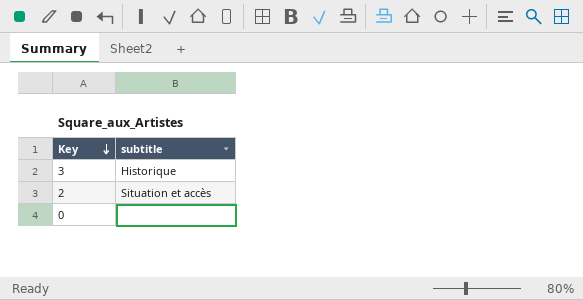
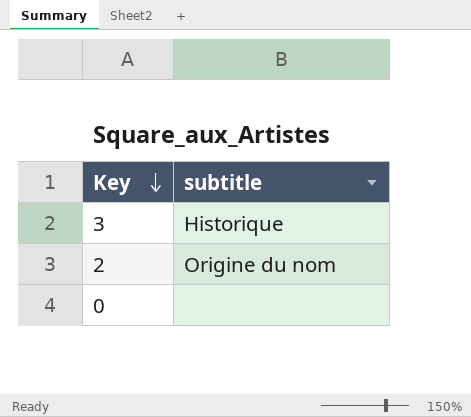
2 | subtitle: Situation et accès -> Origine du nom

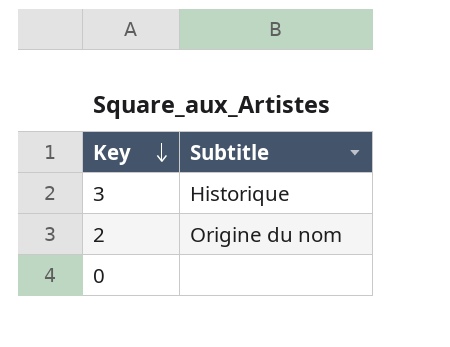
column name: subtitle -> Subtitle

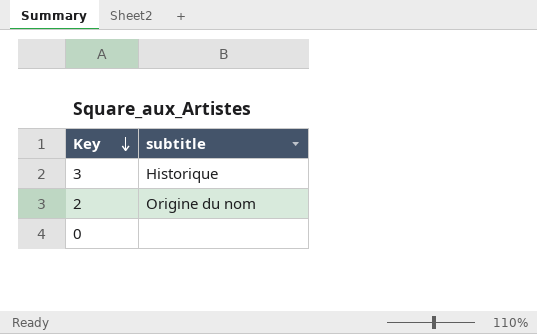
column name: Subtitle -> subtitle

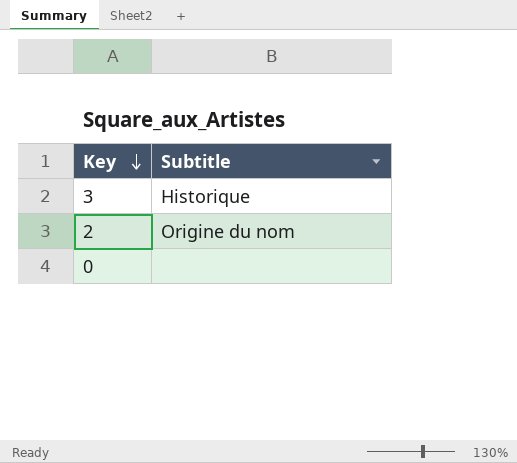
column name: subtitle -> Subtitle

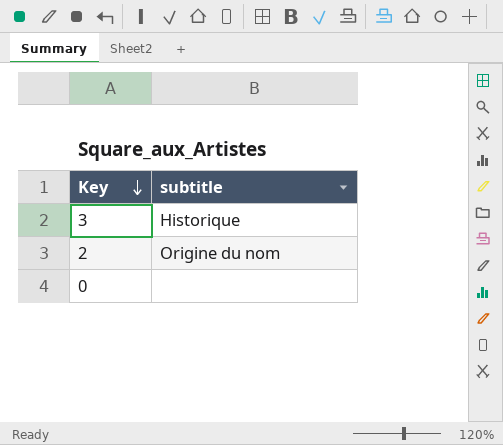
column name: Subtitle -> subtitle

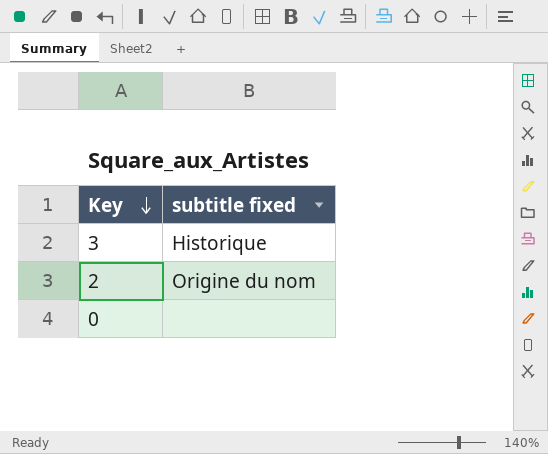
column name: subtitle -> subtitle fixed

